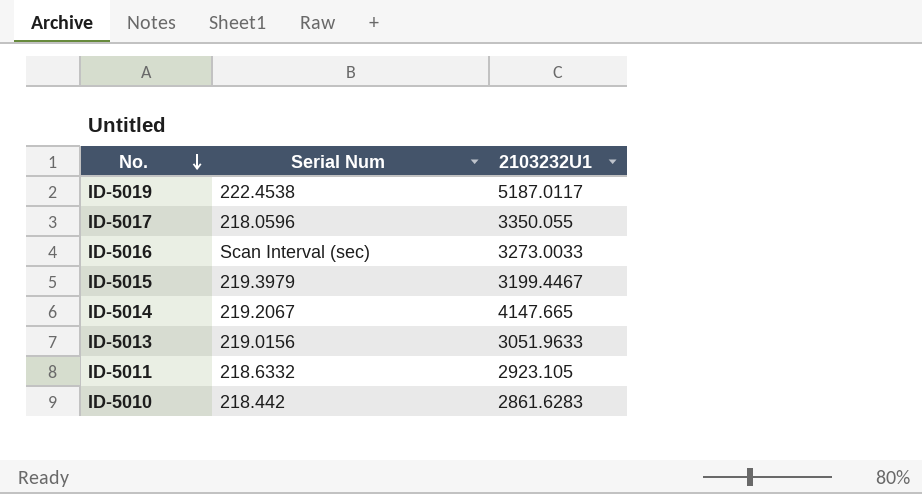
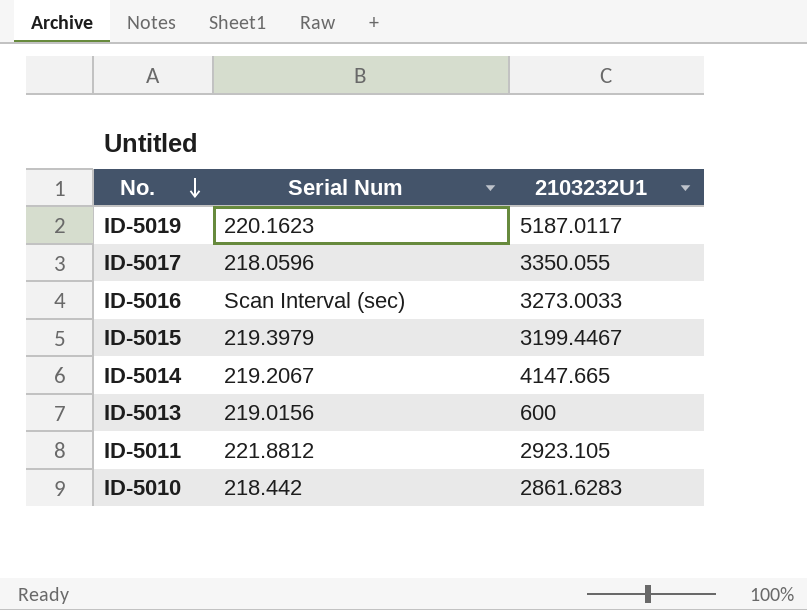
ID-5019 | Serial Num: 222.4538 -> 220.1623
ID-5013 | 2103232U1: 3051.9633 -> 600
ID-5011 | Serial Num: 218.6332 -> 221.8812

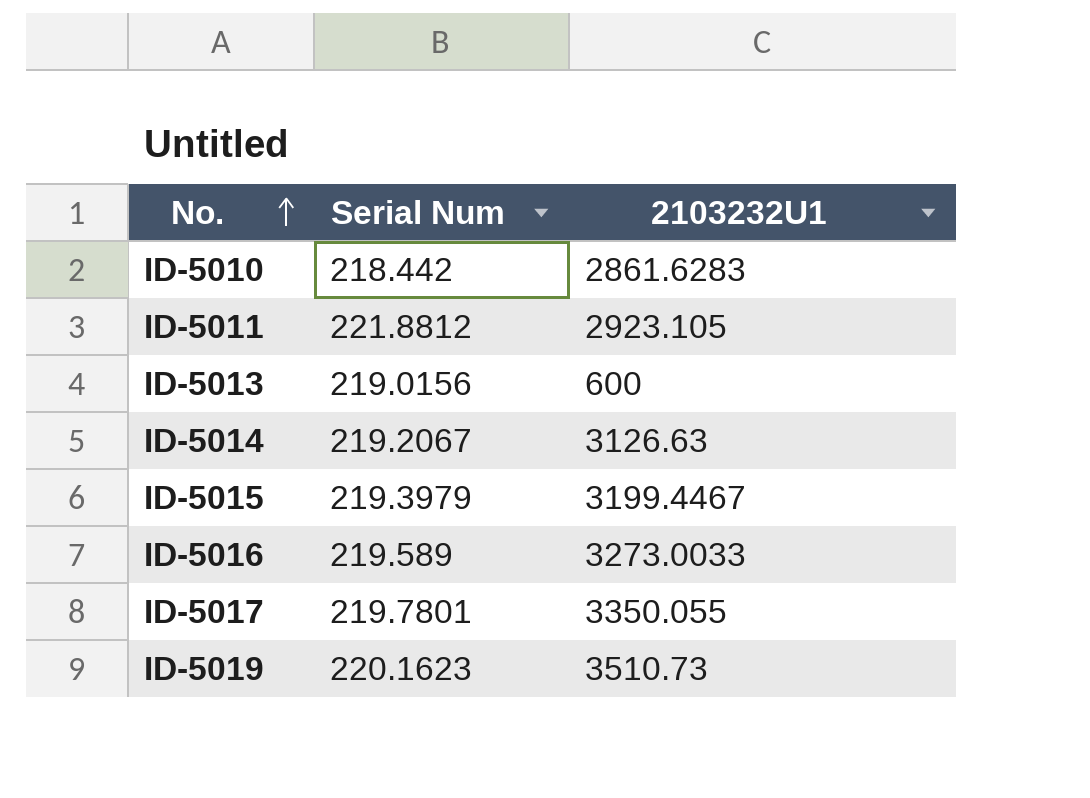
row order: No. descending -> No. ascending
ID-5014 | 2103232U1: 4147.665 -> 3126.63
ID-5016 | Serial Num: Scan Interval (sec) -> 219.589
ID-5017 | Serial Num: 218.0596 -> 219.7801
ID-5019 | 2103232U1: 5187.0117 -> 3510.73

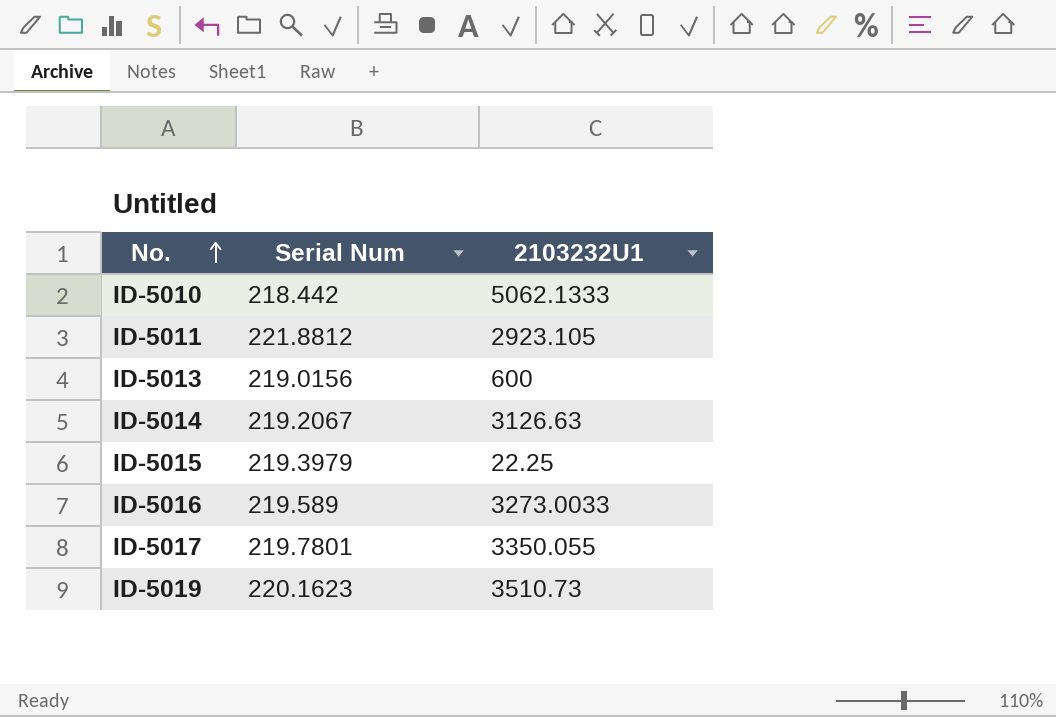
ID-5010 | 2103232U1: 2861.6283 -> 5062.1333
ID-5015 | 2103232U1: 3199.4467 -> 22.25

